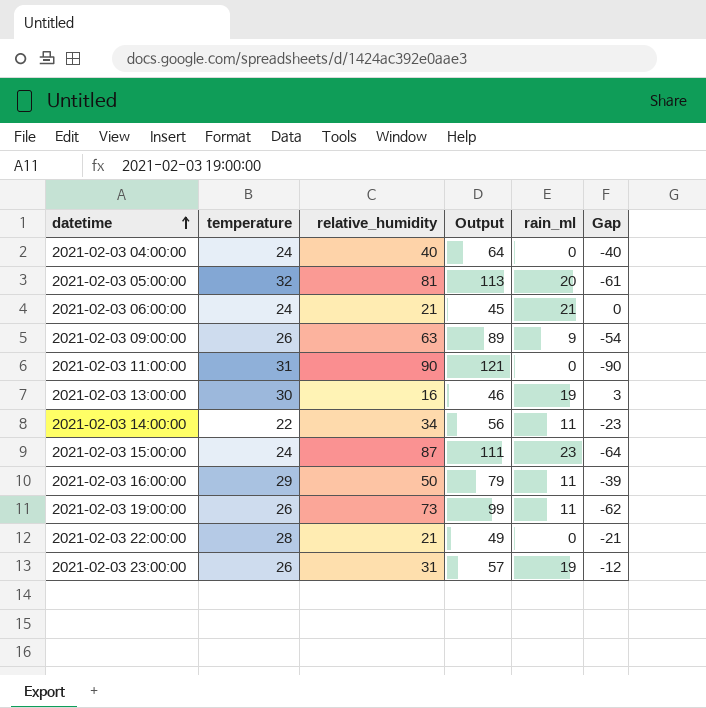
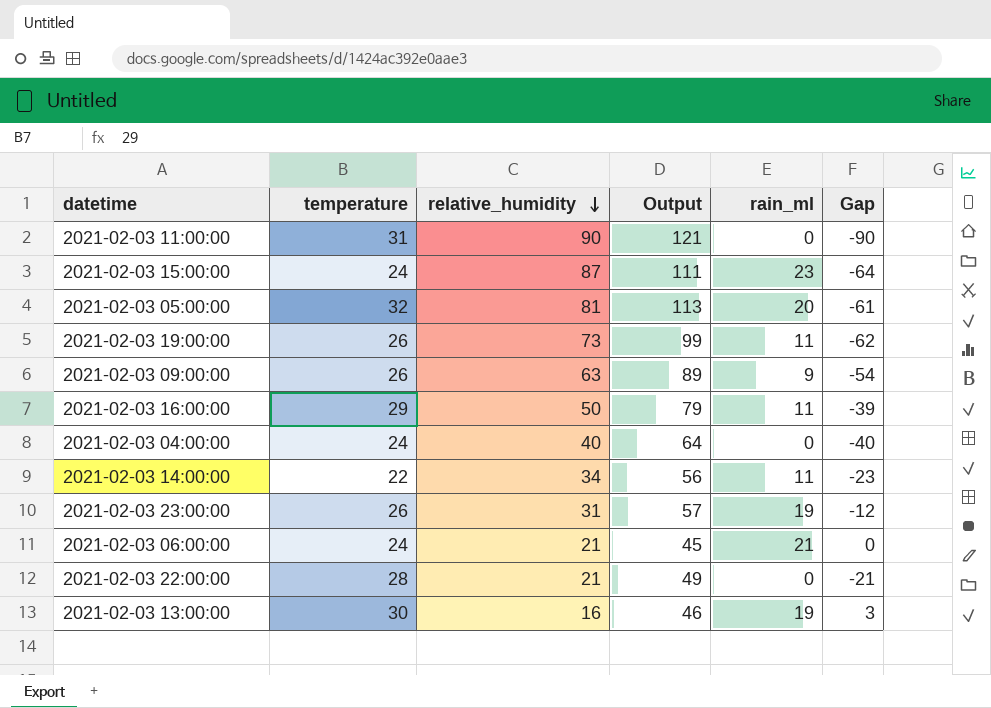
row order: datetime ascending -> relative_humidity descending

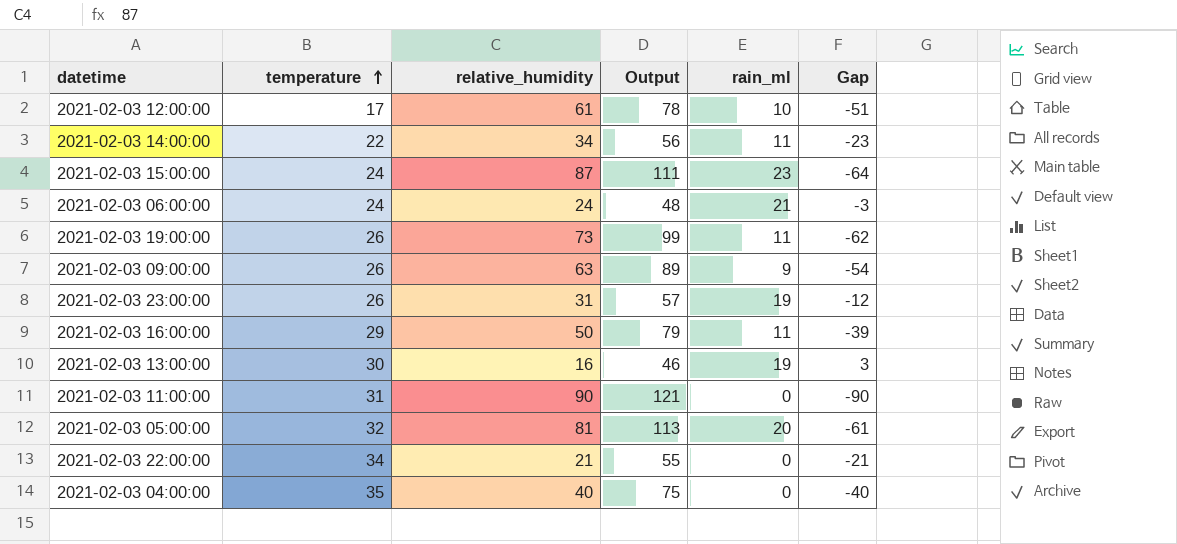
row order: relative_humidity descending -> temperature ascending
row 2021-02-03 12:00:00: none -> 17 | 61 | 78 | 10 | -51
2021-02-03 06:00:00 | relative_humidity: 21 -> 24
2021-02-03 06:00:00 | Output: 45 -> 48
2021-02-03 06:00:00 | Gap: 0 -> -3
2021-02-03 22:00:00 | temperature: 28 -> 34
2021-02-03 22:00:00 | Output: 49 -> 55
2021-02-03 04:00:00 | temperature: 24 -> 35
2021-02-03 04:00:00 | Output: 64 -> 75

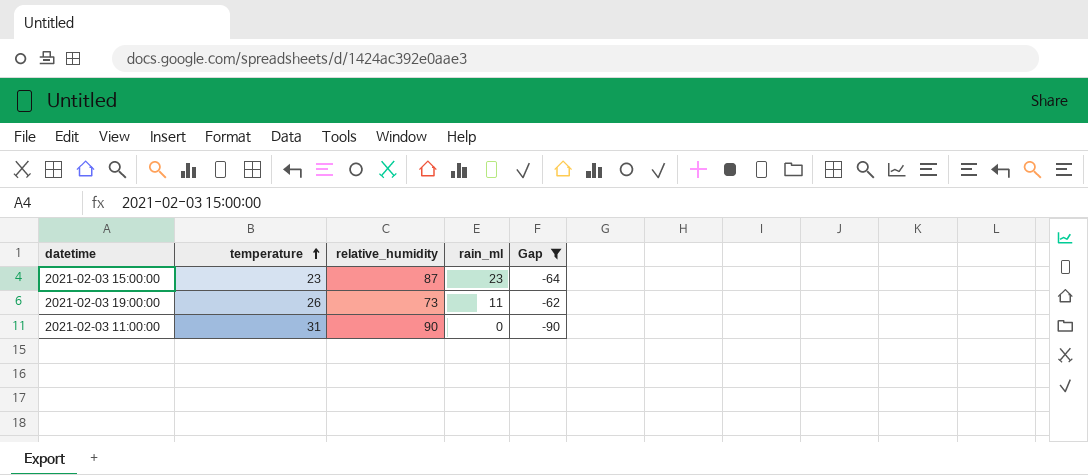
filter: none -> Gap <= -62
column Output | formula: [temperature] + [relative_humidity] -> none
2021-02-03 15:00:00 | temperature: 24 -> 23

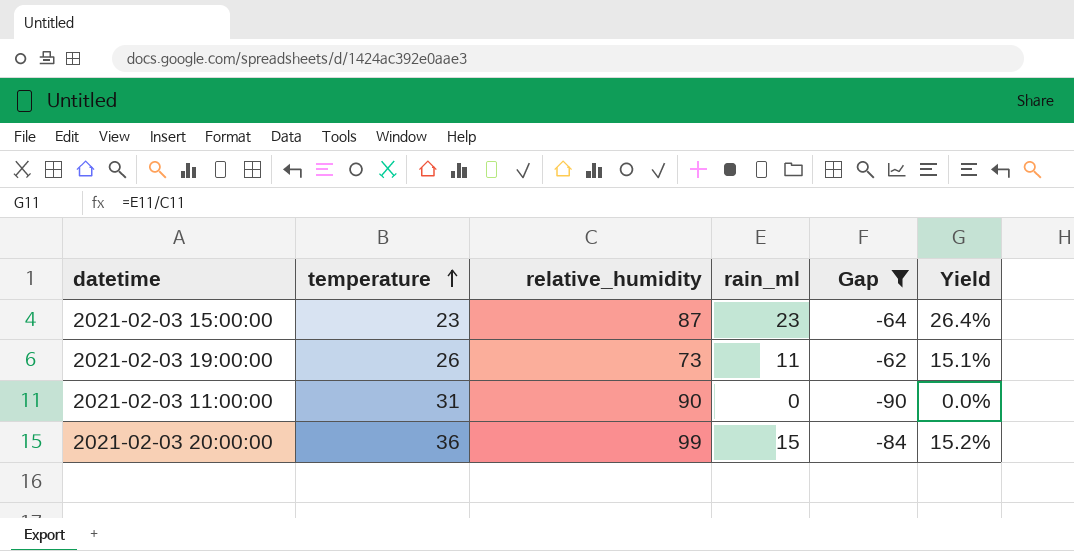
column Yield | formula: none -> [rain_ml] / [relative_humidity]
row 2021-02-03 20:00:00: none -> 36 | 99 | 15 | -84 | 15.2%

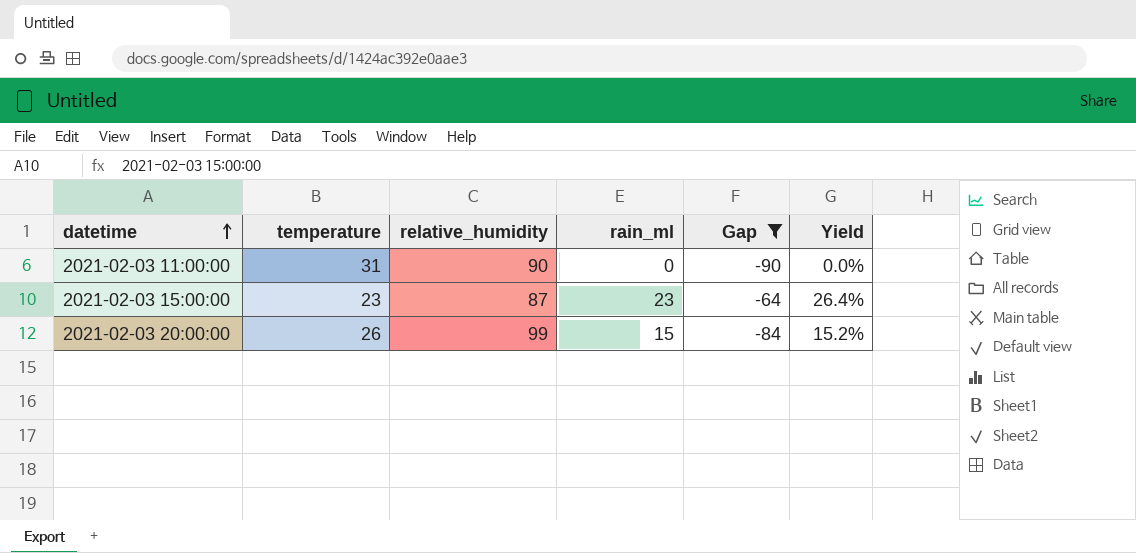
row order: temperature ascending -> datetime ascending
row 2021-02-03 19:00:00: 26 | 73 | 11 | -62 | 15.1% -> none
2021-02-03 20:00:00 | temperature: 36 -> 26

